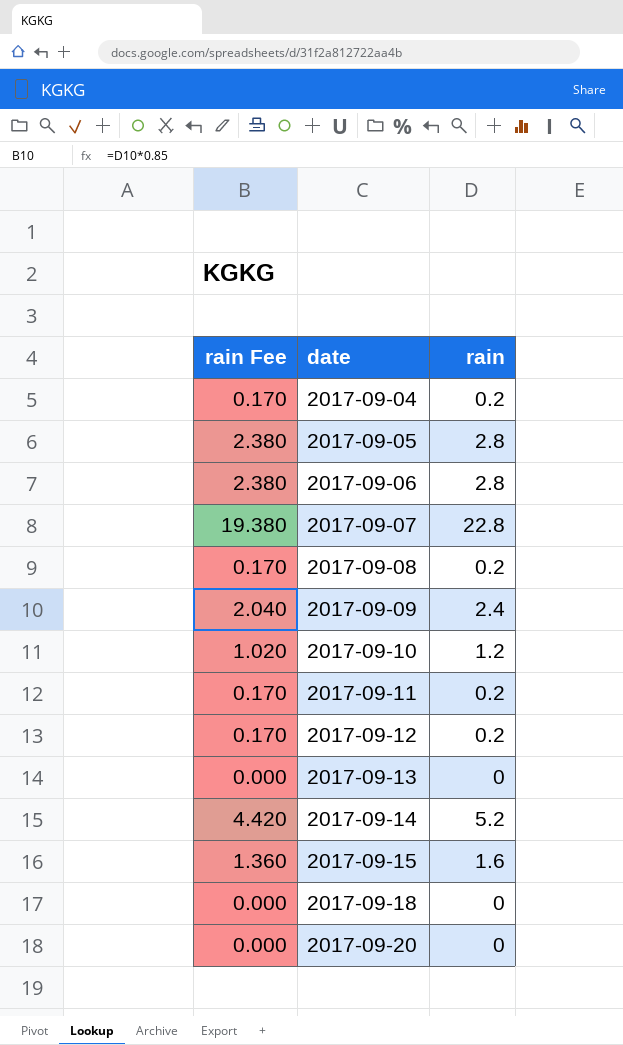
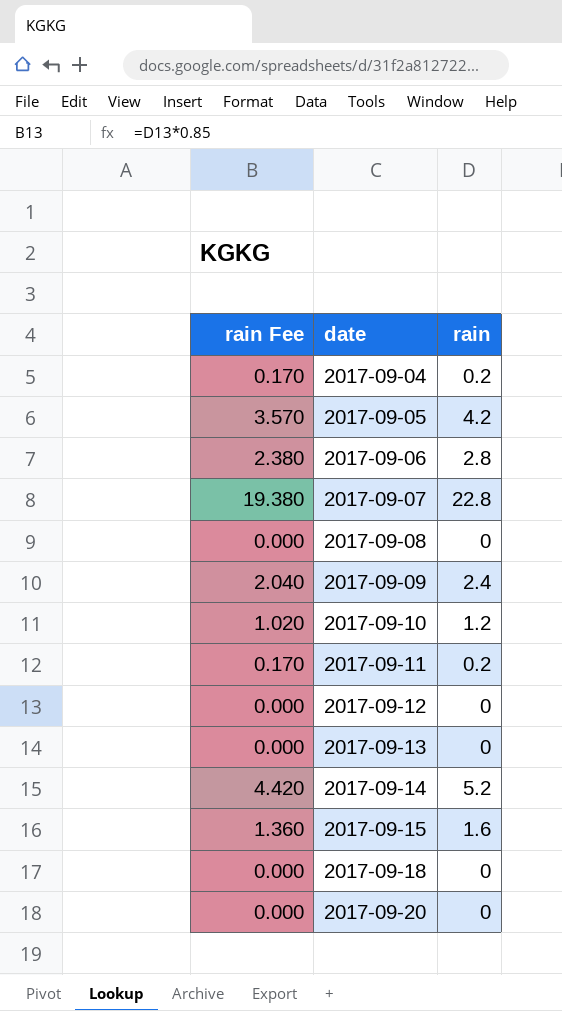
2017-09-05 | rain Fee: 2.380 -> 3.570
2017-09-05 | rain: 2.8 -> 4.2
2017-09-08 | rain Fee: 0.170 -> 0.000
2017-09-08 | rain: 0.2 -> 0
2017-09-12 | rain Fee: 0.170 -> 0.000
2017-09-12 | rain: 0.2 -> 0

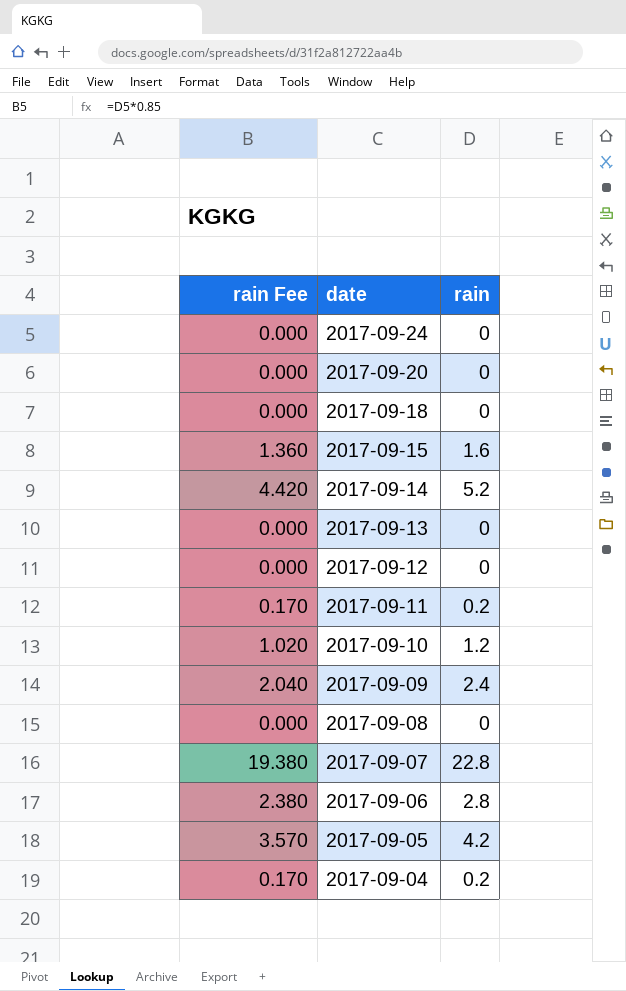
row order: date ascending -> date descending
row 2017-09-24: none -> 0.000 | 0

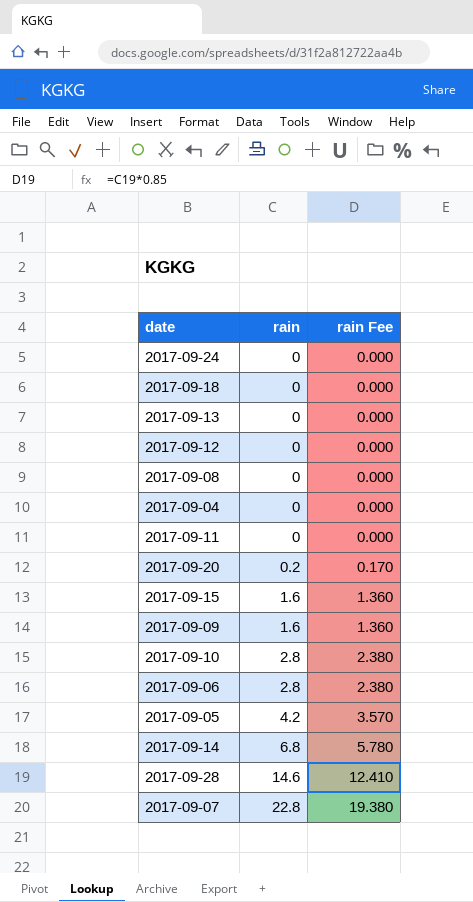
row order: date descending -> rain ascending
column rain Fee | position: 1 -> 3
2017-09-04 | rain: 0.2 -> 0
2017-09-04 | rain Fee: 0.170 -> 0.000
2017-09-11 | rain: 0.2 -> 0
2017-09-11 | rain Fee: 0.170 -> 0.000
2017-09-20 | rain: 0 -> 0.2
2017-09-20 | rain Fee: 0.000 -> 0.170
2017-09-09 | rain: 2.4 -> 1.6
2017-09-09 | rain Fee: 2.040 -> 1.360
2017-09-10 | rain: 1.2 -> 2.8
2017-09-10 | rain Fee: 1.020 -> 2.380
2017-09-14 | rain: 5.2 -> 6.8
2017-09-14 | rain Fee: 4.420 -> 5.780
row 2017-09-28: none -> 14.6 | 12.410

